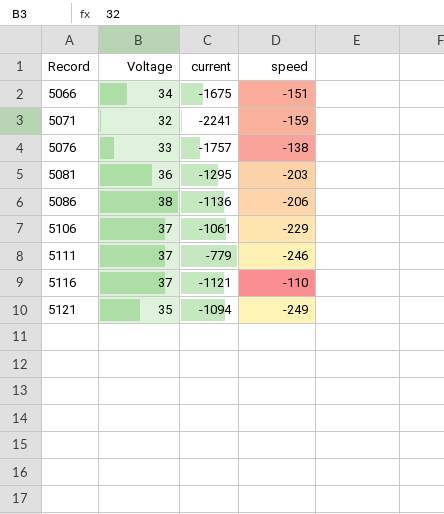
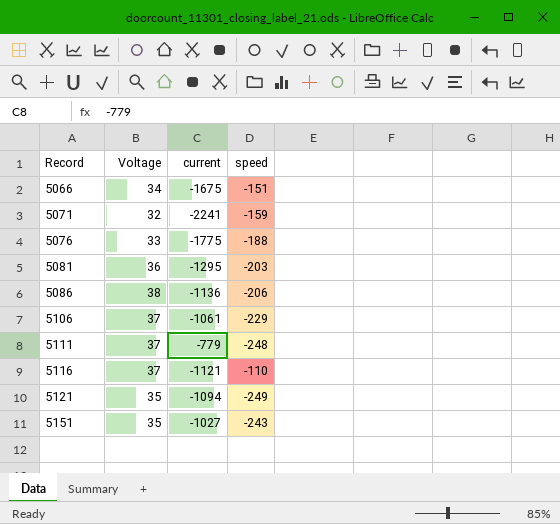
5076 | current: -1757 -> -1775
5076 | speed: -138 -> -188
5111 | speed: -246 -> -248
row 5151: none -> 35 | -1027 | -243

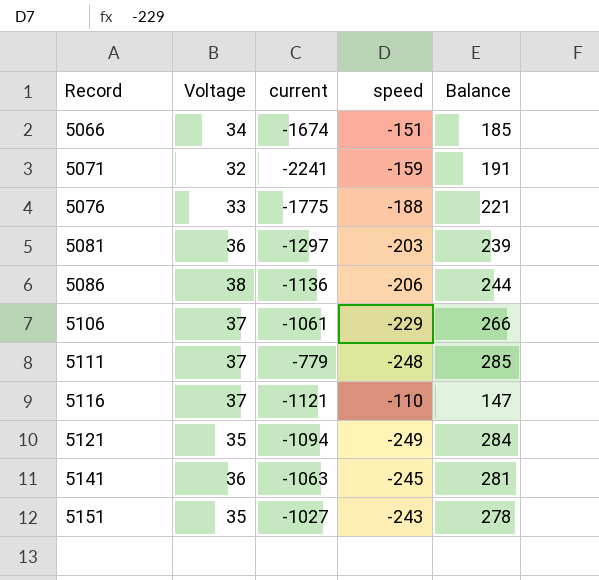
column Balance | formula: none -> [Voltage] - [speed]
5066 | current: -1675 -> -1674
5081 | current: -1295 -> -1297
row 5141: none -> 36 | -1063 | -245 | 281

